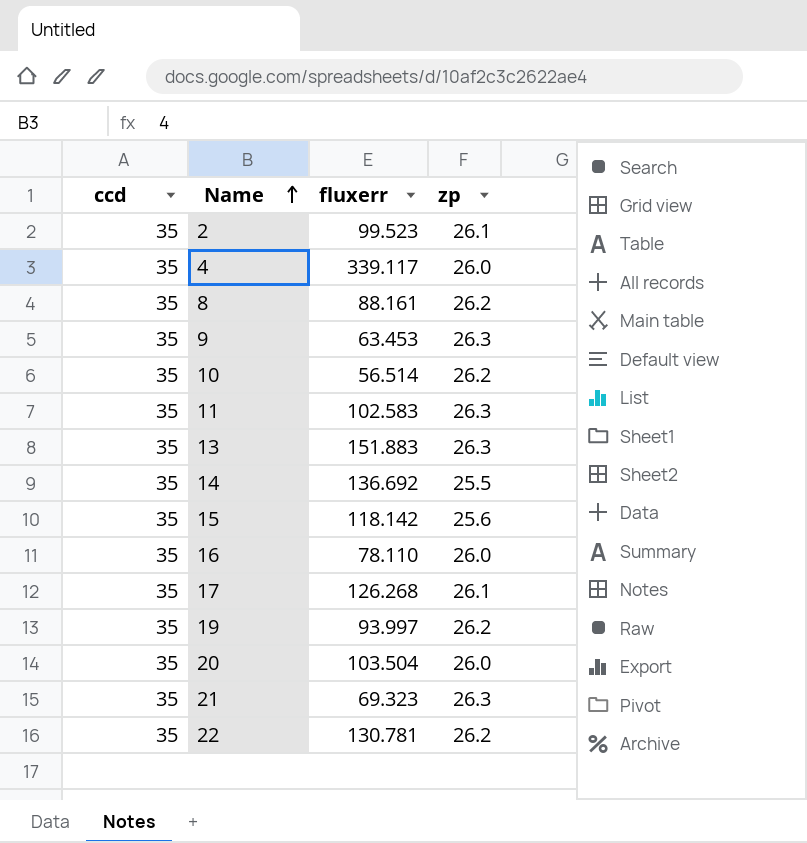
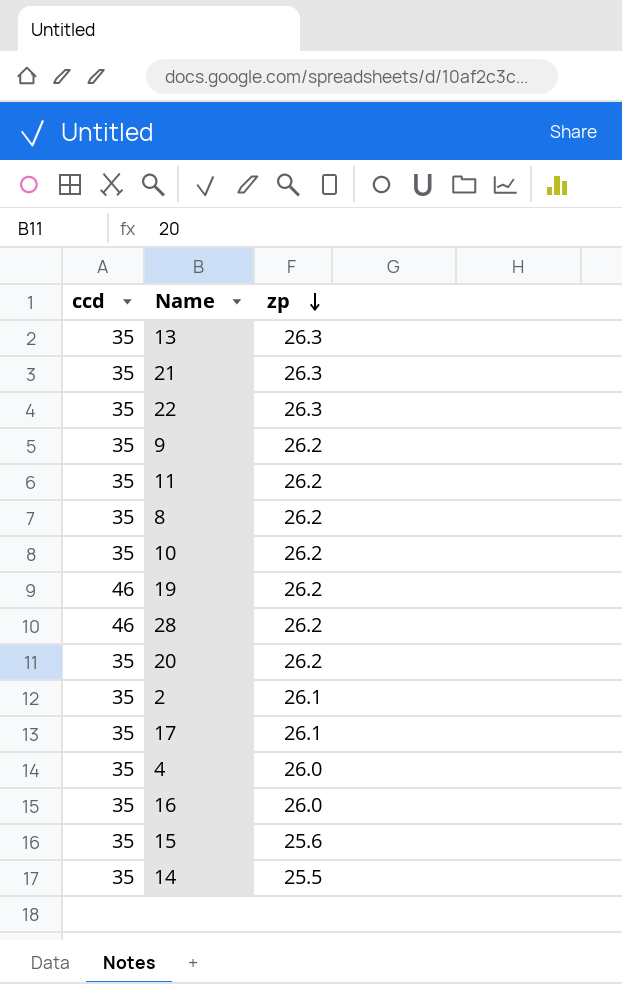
row order: Name ascending -> zp descending
column fluxerr | position: 3 -> none
22 | zp: 26.2 -> 26.3
9 | zp: 26.3 -> 26.2
11 | zp: 26.3 -> 26.2
19 | ccd: 35 -> 46
row 28: none -> 46 | 26.2
20 | zp: 26.0 -> 26.2

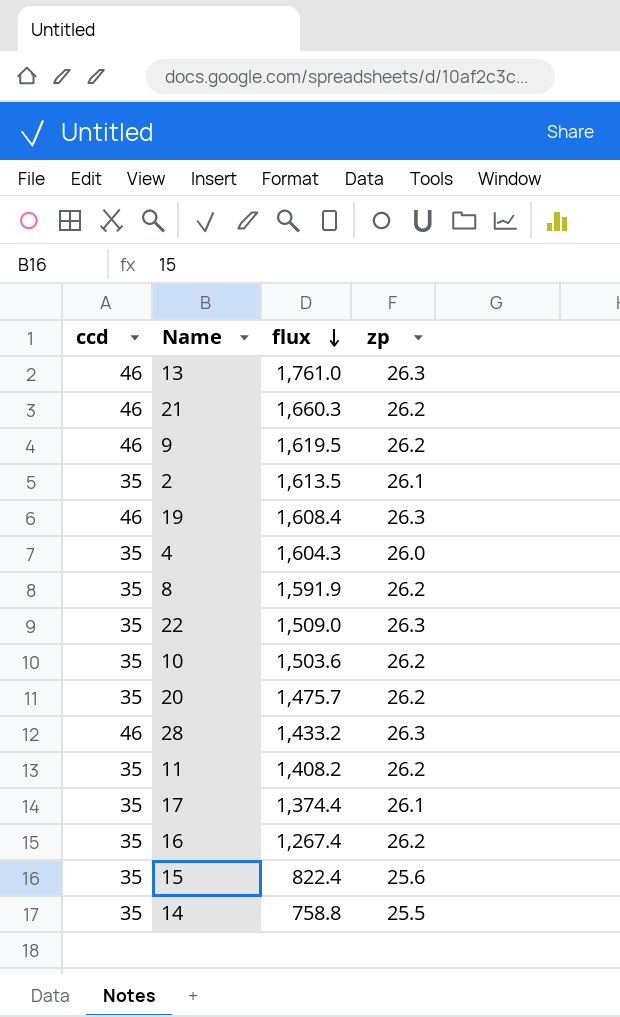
row order: zp descending -> flux descending
column flux | position: none -> 3
13 | ccd: 35 -> 46
21 | ccd: 35 -> 46
21 | zp: 26.3 -> 26.2
9 | ccd: 35 -> 46
19 | zp: 26.2 -> 26.3
28 | zp: 26.2 -> 26.3
16 | zp: 26.0 -> 26.2

